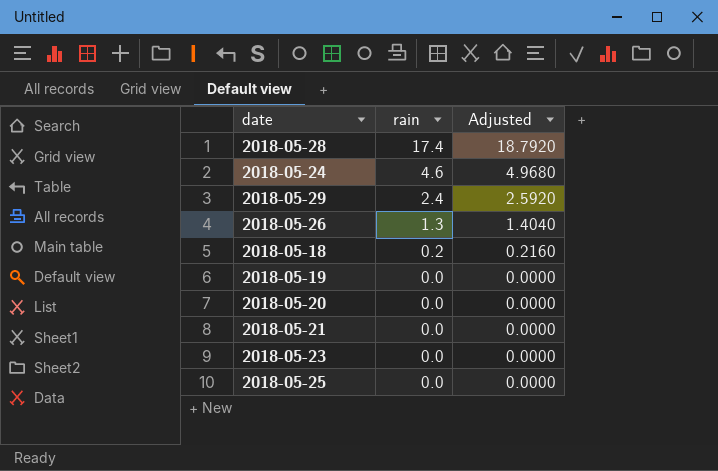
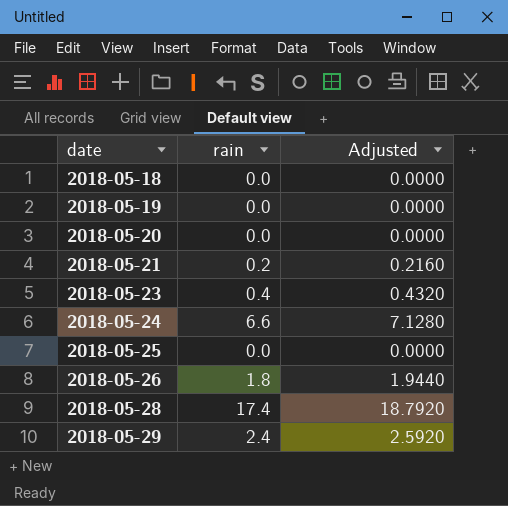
row order: rain descending -> date ascending
2018-05-18 | rain: 0.2 -> 0.0
2018-05-18 | Adjusted: 0.2160 -> 0.0000
2018-05-21 | rain: 0.0 -> 0.2
2018-05-21 | Adjusted: 0.0000 -> 0.2160
2018-05-23 | rain: 0.0 -> 0.4
2018-05-23 | Adjusted: 0.0000 -> 0.4320
2018-05-24 | rain: 4.6 -> 6.6
2018-05-24 | Adjusted: 4.9680 -> 7.1280
2018-05-26 | rain: 1.3 -> 1.8
2018-05-26 | Adjusted: 1.4040 -> 1.9440

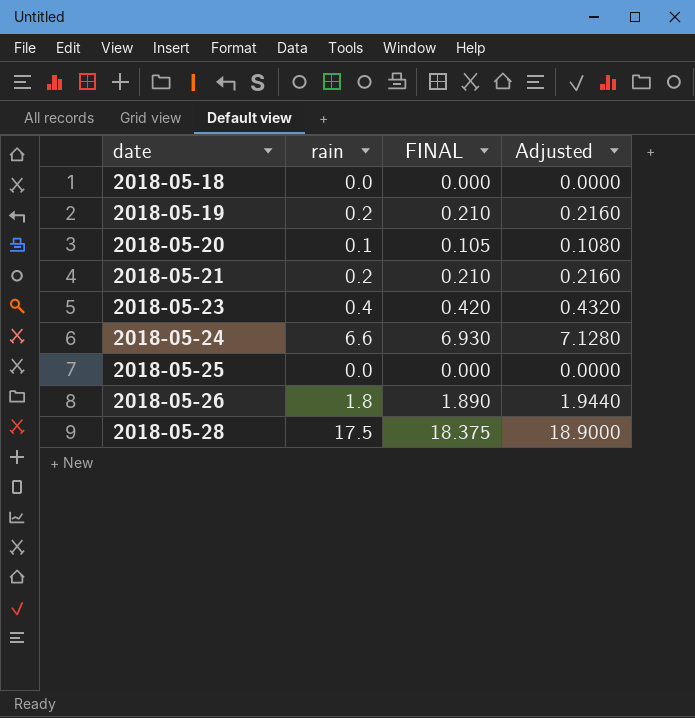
column FINAL | formula: none -> [rain] * 1.05
row 2018-05-29: 2.4 | 2.5920 -> none
2018-05-19 | rain: 0.0 -> 0.2
2018-05-19 | Adjusted: 0.0000 -> 0.2160
2018-05-20 | rain: 0.0 -> 0.1
2018-05-20 | Adjusted: 0.0000 -> 0.1080
2018-05-28 | rain: 17.4 -> 17.5
2018-05-28 | Adjusted: 18.7920 -> 18.9000

